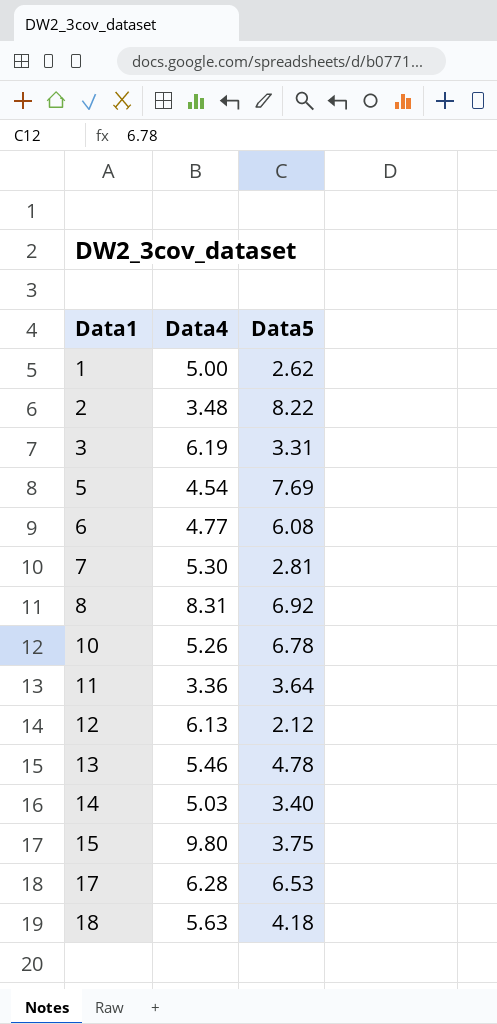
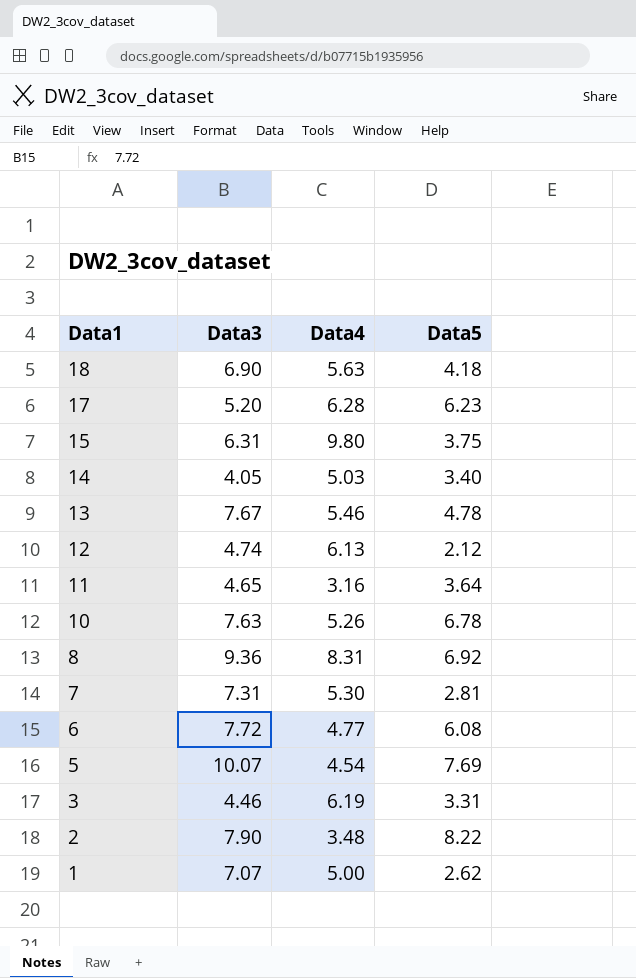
row order: Data1 ascending -> Data1 descending
column Data3 | position: none -> 2
17 | Data5: 6.53 -> 6.23
11 | Data4: 3.36 -> 3.16

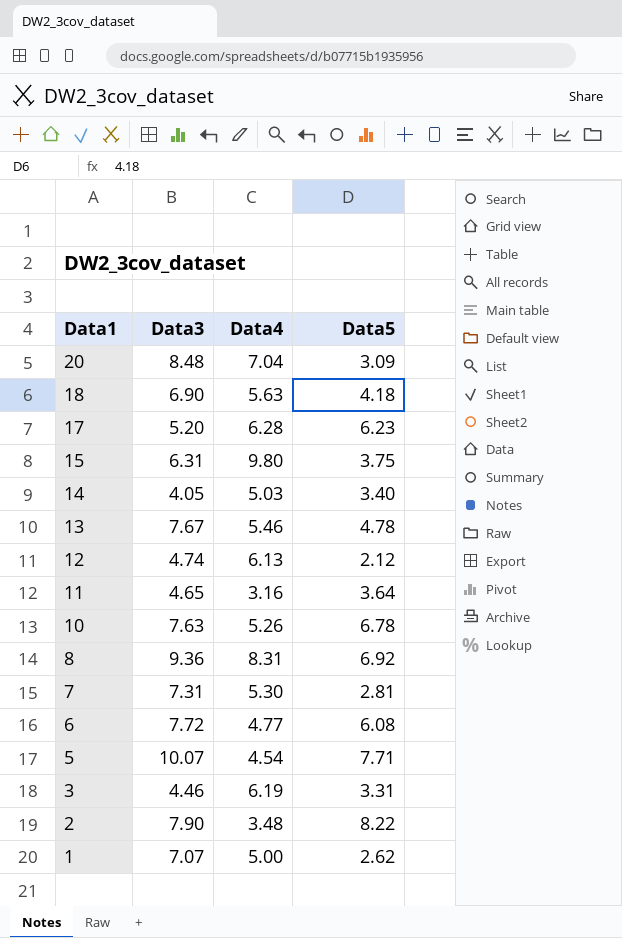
row 20: none -> 8.48 | 7.04 | 3.09
5 | Data5: 7.69 -> 7.71

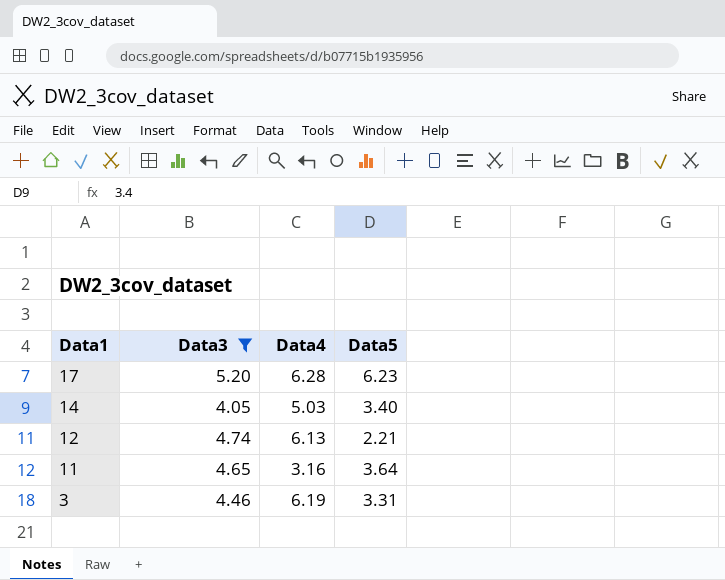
filter: none -> Data3 <= 5.20
12 | Data5: 2.12 -> 2.21

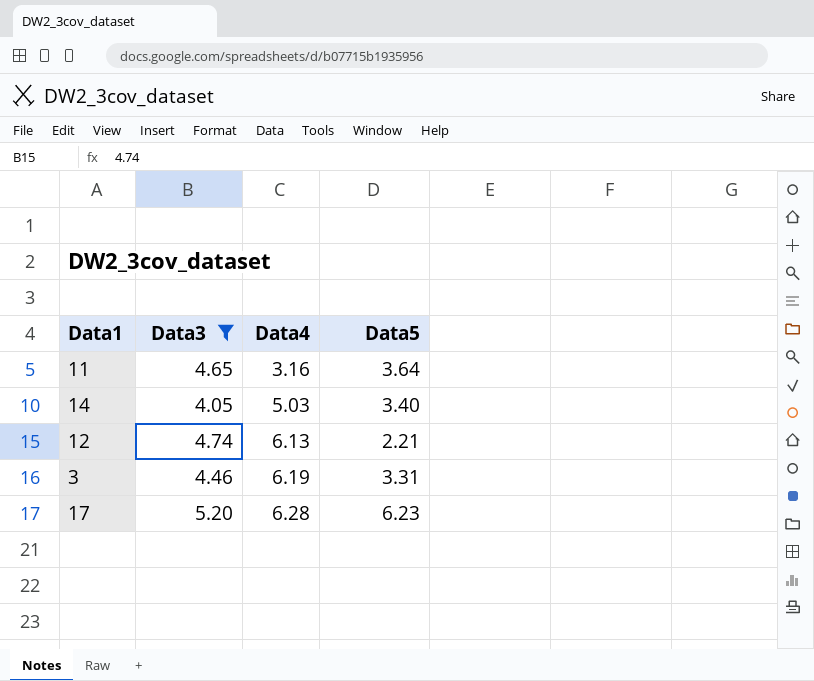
row order: Data1 descending -> Data4 ascending

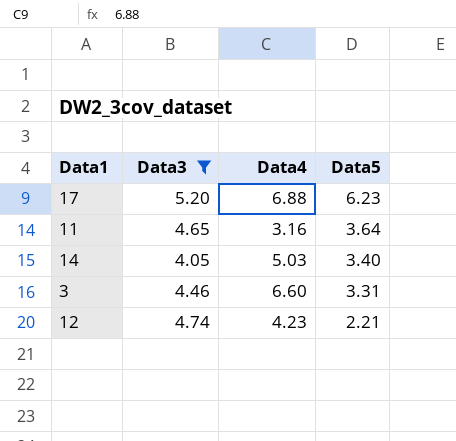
row order: Data4 ascending -> Data5 descending
17 | Data4: 6.28 -> 6.88
3 | Data4: 6.19 -> 6.60
12 | Data4: 6.13 -> 4.23

